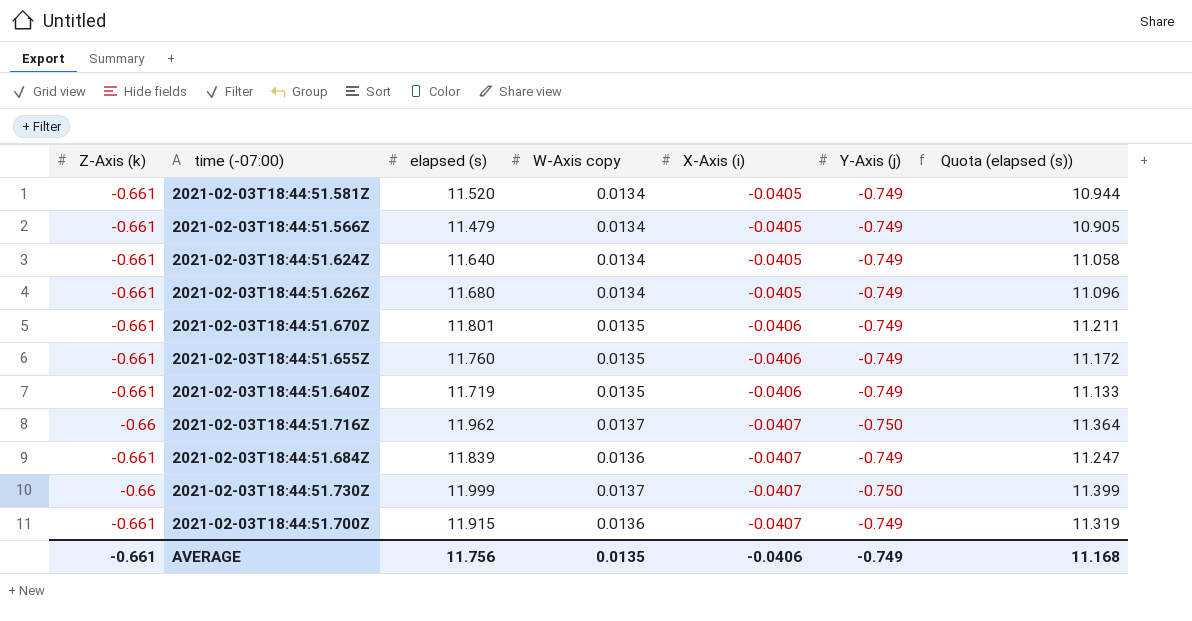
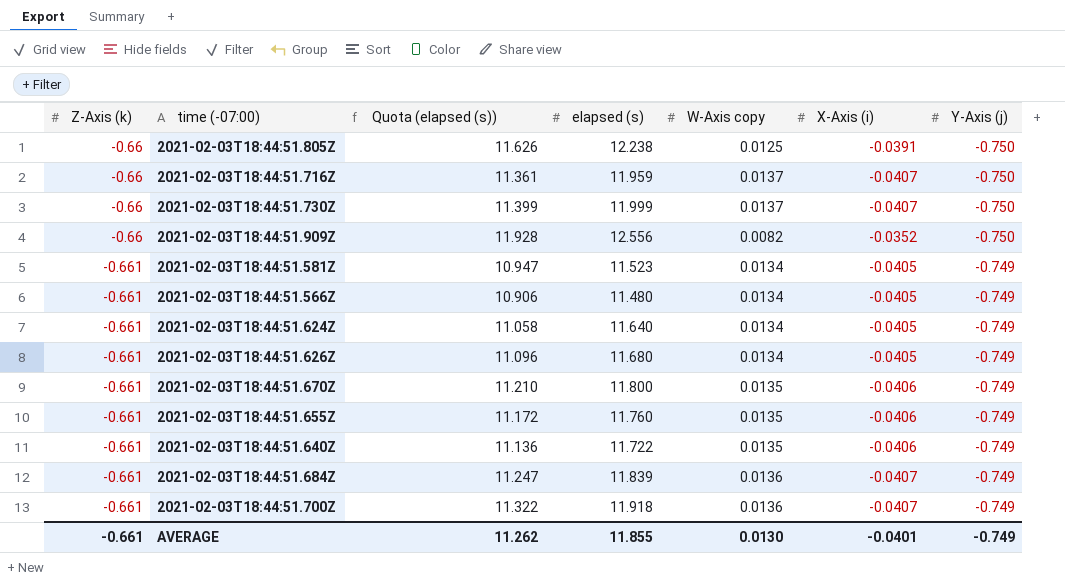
row order: X-Axis (i) descending -> Z-Axis (k) descending
column Quota (elapsed (s)) | position: 7 -> 3
row 2021-02-03T18:44:51.805Z: none -> -0.66 | 11.626 | 12.238 | 0.0125 | -0.0391 | -0.750
2021-02-03T18:44:51.716Z | Quota (elapsed (s)): 11.364 -> 11.361
2021-02-03T18:44:51.716Z | elapsed (s): 11.962 -> 11.959
row 2021-02-03T18:44:51.909Z: none -> -0.66 | 11.928 | 12.556 | 0.0082 | -0.0352 | -0.750
2021-02-03T18:44:51.581Z | Quota (elapsed (s)): 10.944 -> 10.947
2021-02-03T18:44:51.581Z | elapsed (s): 11.520 -> 11.523
2021-02-03T18:44:51.566Z | Quota (elapsed (s)): 10.905 -> 10.906
2021-02-03T18:44:51.566Z | elapsed (s): 11.479 -> 11.480
2021-02-03T18:44:51.670Z | Quota (elapsed (s)): 11.211 -> 11.210
2021-02-03T18:44:51.670Z | elapsed (s): 11.801 -> 11.800
2021-02-03T18:44:51.640Z | Quota (elapsed (s)): 11.133 -> 11.136
2021-02-03T18:44:51.640Z | elapsed (s): 11.719 -> 11.722
2021-02-03T18:44:51.700Z | Quota (elapsed (s)): 11.319 -> 11.322
2021-02-03T18:44:51.700Z | elapsed (s): 11.915 -> 11.918
AVERAGE | Quota (elapsed (s)): 11.168 -> 11.262
AVERAGE | elapsed (s): 11.756 -> 11.855
AVERAGE | W-Axis copy: 0.0135 -> 0.0130
AVERAGE | X-Axis (i): -0.0406 -> -0.0401

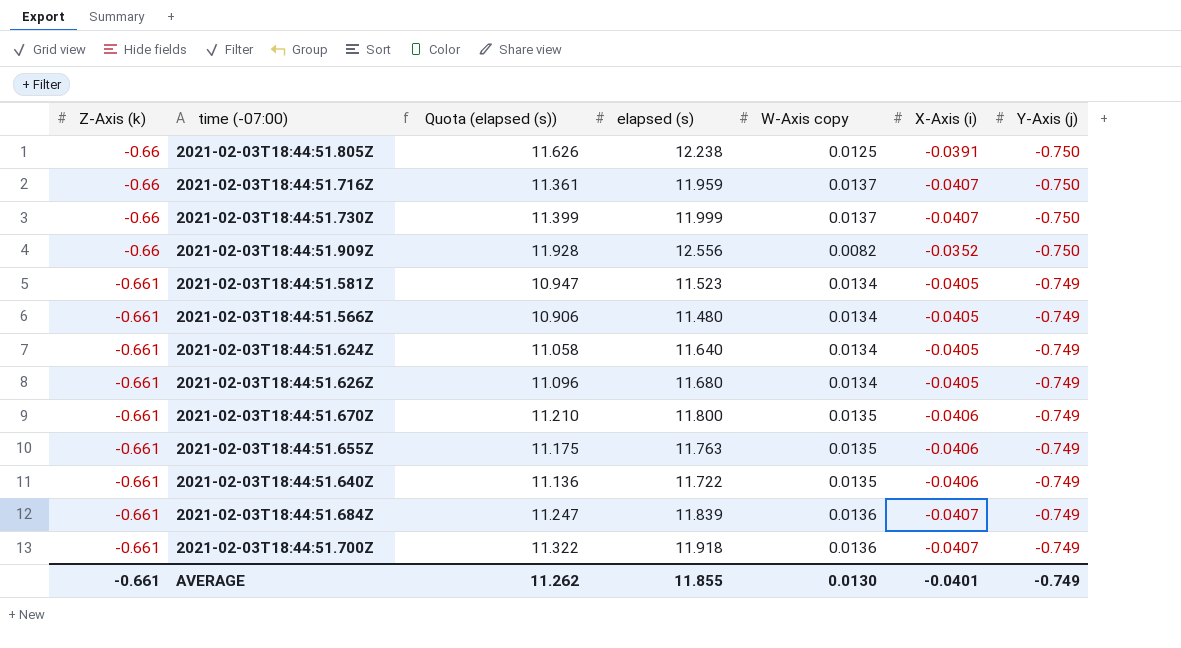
2021-02-03T18:44:51.655Z | Quota (elapsed (s)): 11.172 -> 11.175
2021-02-03T18:44:51.655Z | elapsed (s): 11.760 -> 11.763

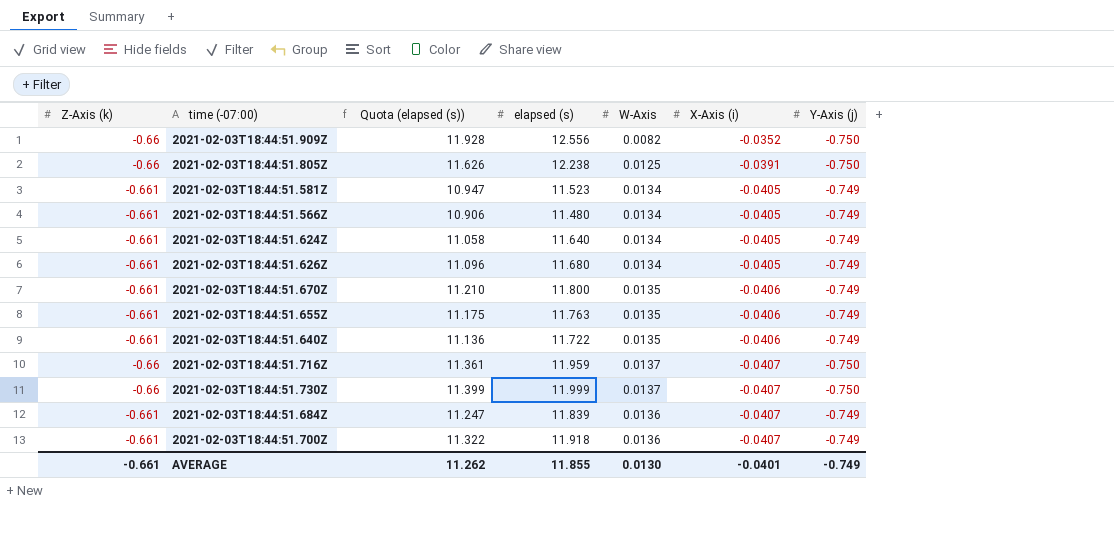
row order: Z-Axis (k) descending -> X-Axis (i) descending
column name: W-Axis copy -> W-Axis

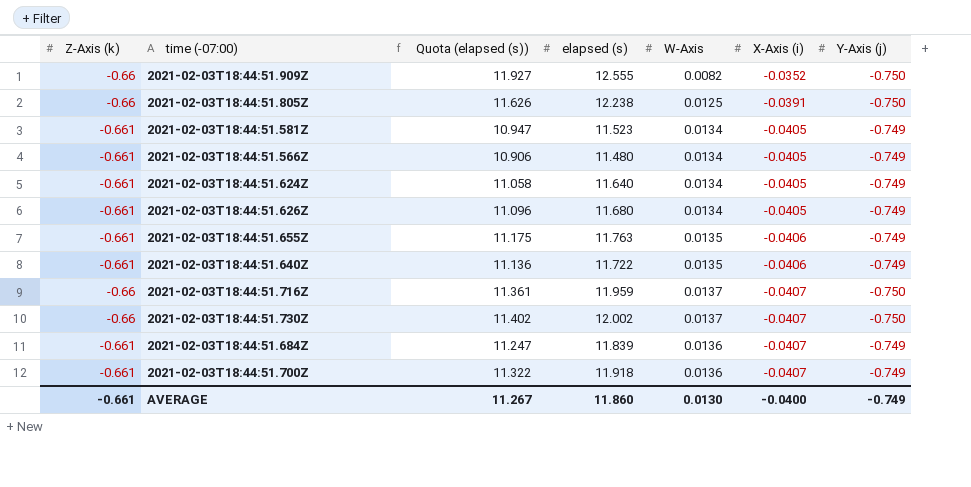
row 2021-02-03T18:44:51.670Z: -0.661 | 11.210 | 11.800 | 0.0135 | -0.0406 | -0.749 -> none
2021-02-03T18:44:51.909Z | Quota (elapsed (s)): 11.928 -> 11.927
2021-02-03T18:44:51.909Z | elapsed (s): 12.556 -> 12.555
2021-02-03T18:44:51.730Z | Quota (elapsed (s)): 11.399 -> 11.402
2021-02-03T18:44:51.730Z | elapsed (s): 11.999 -> 12.002
AVERAGE | Quota (elapsed (s)): 11.262 -> 11.267
AVERAGE | elapsed (s): 11.855 -> 11.860
AVERAGE | X-Axis (i): -0.0401 -> -0.0400

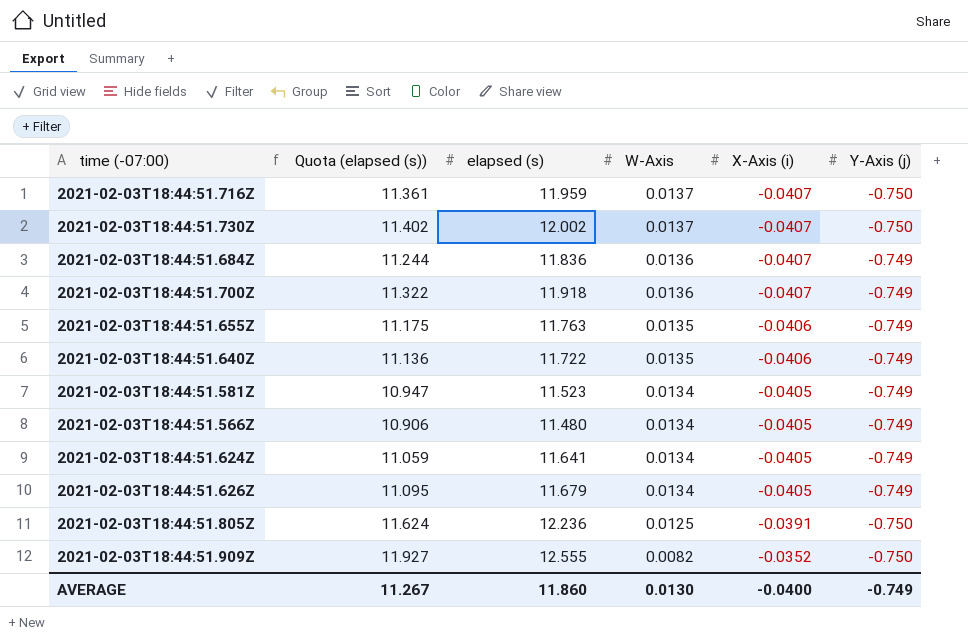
row order: X-Axis (i) descending -> W-Axis descending
column Z-Axis (k) | position: 1 -> none
2021-02-03T18:44:51.684Z | Quota (elapsed (s)): 11.247 -> 11.244
2021-02-03T18:44:51.684Z | elapsed (s): 11.839 -> 11.836
2021-02-03T18:44:51.624Z | Quota (elapsed (s)): 11.058 -> 11.059
2021-02-03T18:44:51.624Z | elapsed (s): 11.640 -> 11.641
2021-02-03T18:44:51.626Z | Quota (elapsed (s)): 11.096 -> 11.095
2021-02-03T18:44:51.626Z | elapsed (s): 11.680 -> 11.679
2021-02-03T18:44:51.805Z | Quota (elapsed (s)): 11.626 -> 11.624
2021-02-03T18:44:51.805Z | elapsed (s): 12.238 -> 12.236

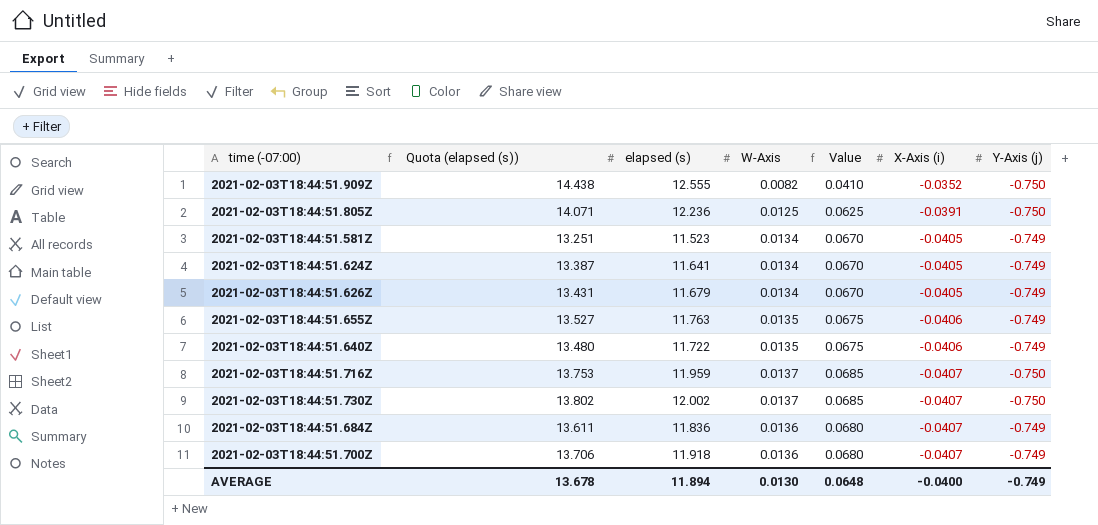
row order: W-Axis descending -> X-Axis (i) descending
column Quota (elapsed (s)) | formula: [elapsed (s)] * 0.95 -> [elapsed (s)] * 1.15
column Value | formula: none -> [W-Axis] * 5
row 2021-02-03T18:44:51.566Z: 10.906 | 11.480 | 0.0134 | -0.0405 | -0.749 -> none
AVERAGE | Quota (elapsed (s)): 11.267 -> 13.678
AVERAGE | elapsed (s): 11.860 -> 11.894

